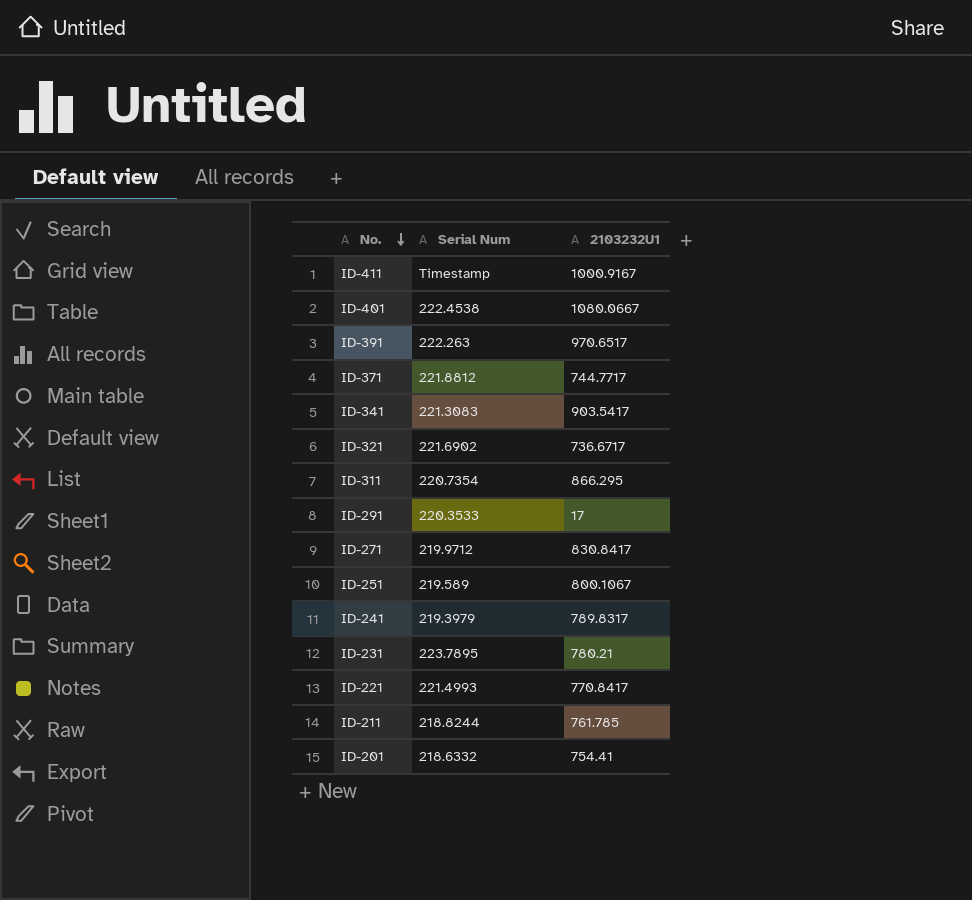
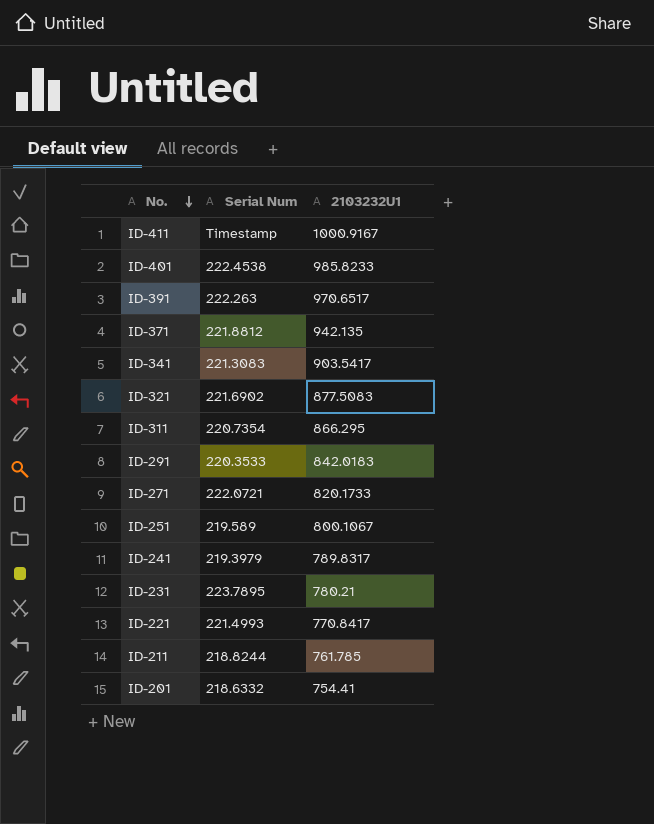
ID-401 | 2103232U1: 1080.0667 -> 985.8233
ID-371 | 2103232U1: 744.7717 -> 942.135
ID-321 | 2103232U1: 736.6717 -> 877.5083
ID-291 | 2103232U1: 17 -> 842.0183
ID-271 | Serial Num: 219.9712 -> 222.0721
ID-271 | 2103232U1: 830.8417 -> 820.1733

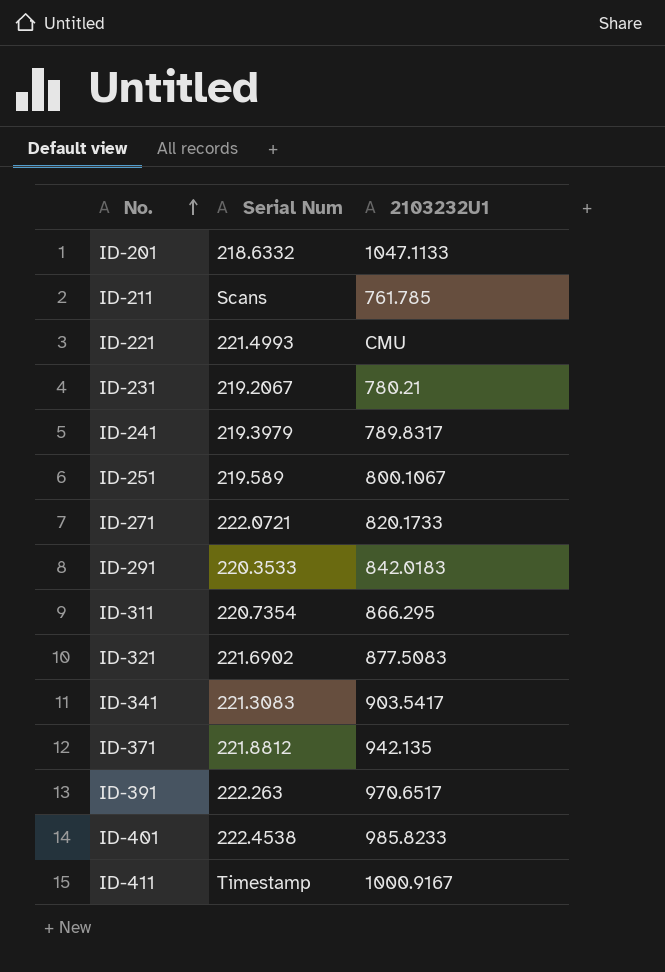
row order: No. descending -> No. ascending
ID-201 | 2103232U1: 754.41 -> 1047.1133
ID-211 | Serial Num: 218.8244 -> Scans
ID-221 | 2103232U1: 770.8417 -> CMU
ID-231 | Serial Num: 223.7895 -> 219.2067

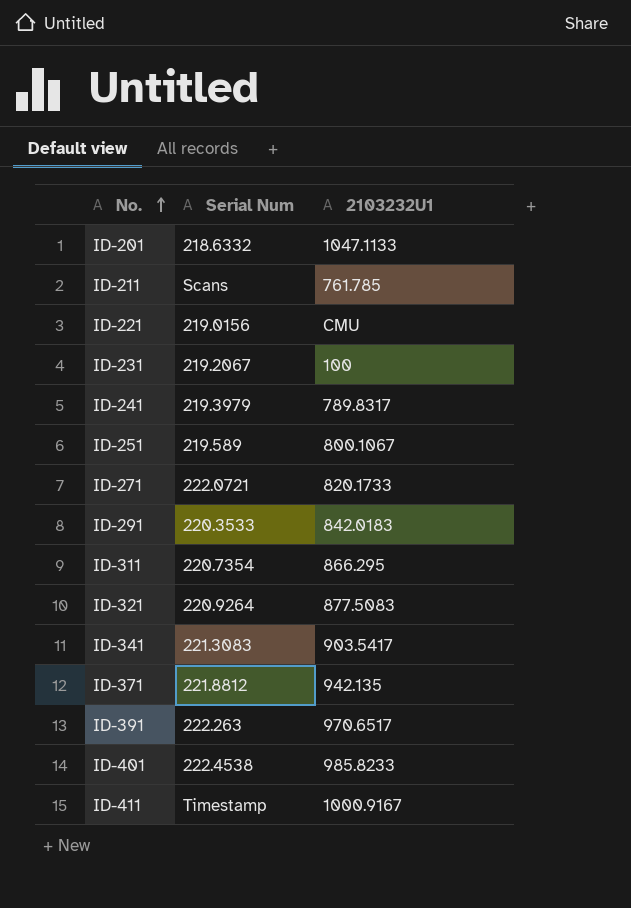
ID-221 | Serial Num: 221.4993 -> 219.0156
ID-231 | 2103232U1: 780.21 -> 100
ID-321 | Serial Num: 221.6902 -> 220.9264

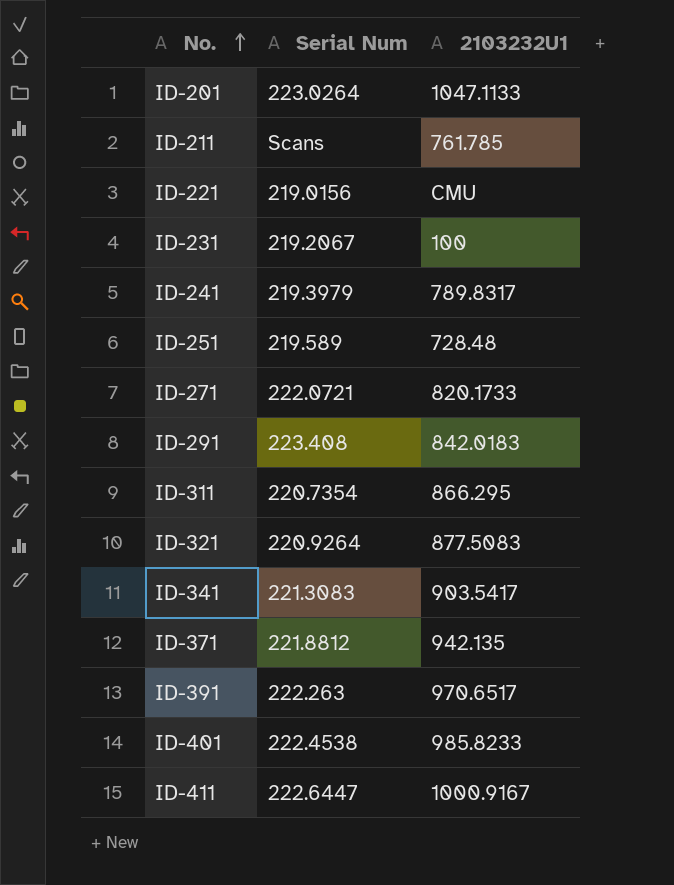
ID-201 | Serial Num: 218.6332 -> 223.0264
ID-251 | 2103232U1: 800.1067 -> 728.48
ID-291 | Serial Num: 220.3533 -> 223.408
ID-411 | Serial Num: Timestamp -> 222.6447

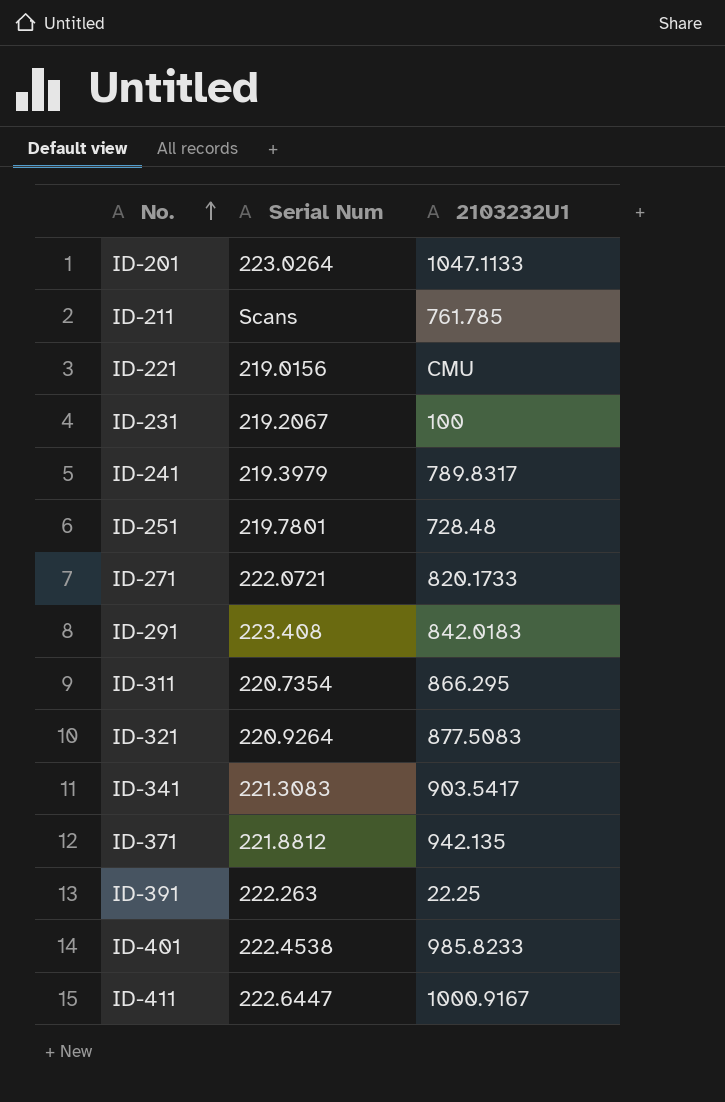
ID-251 | Serial Num: 219.589 -> 219.7801
ID-391 | 2103232U1: 970.6517 -> 22.25

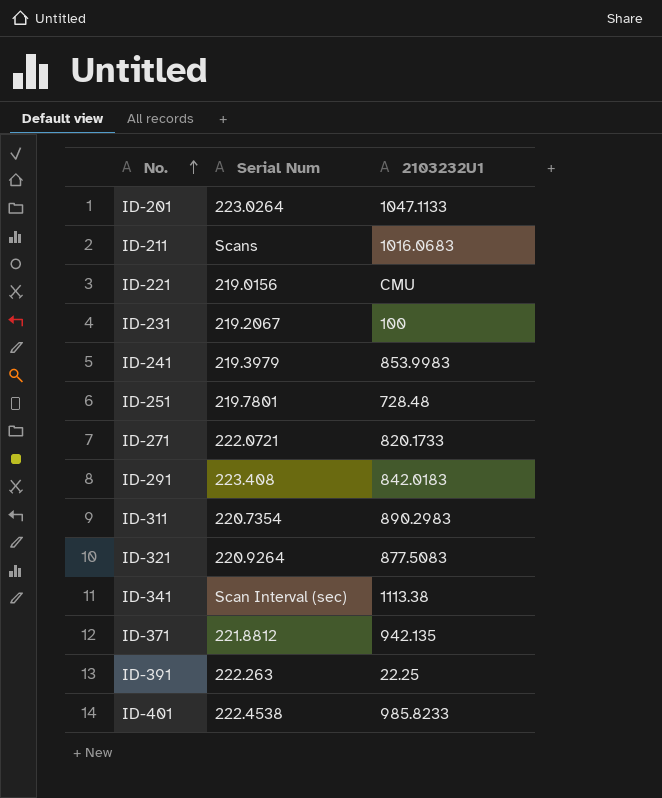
row ID-411: 222.6447 | 1000.9167 -> none
ID-211 | 2103232U1: 761.785 -> 1016.0683
ID-241 | 2103232U1: 789.8317 -> 853.9983
ID-311 | 2103232U1: 866.295 -> 890.2983
ID-341 | Serial Num: 221.3083 -> Scan Interval (sec)
ID-341 | 2103232U1: 903.5417 -> 1113.38

